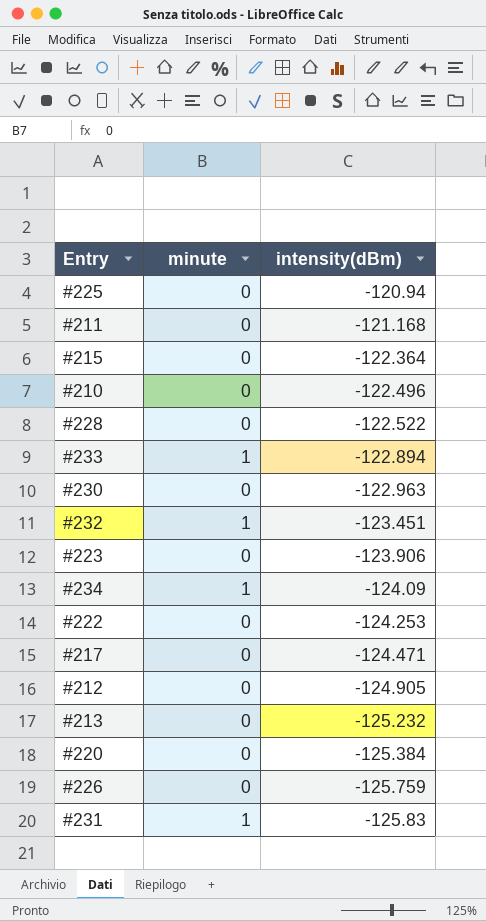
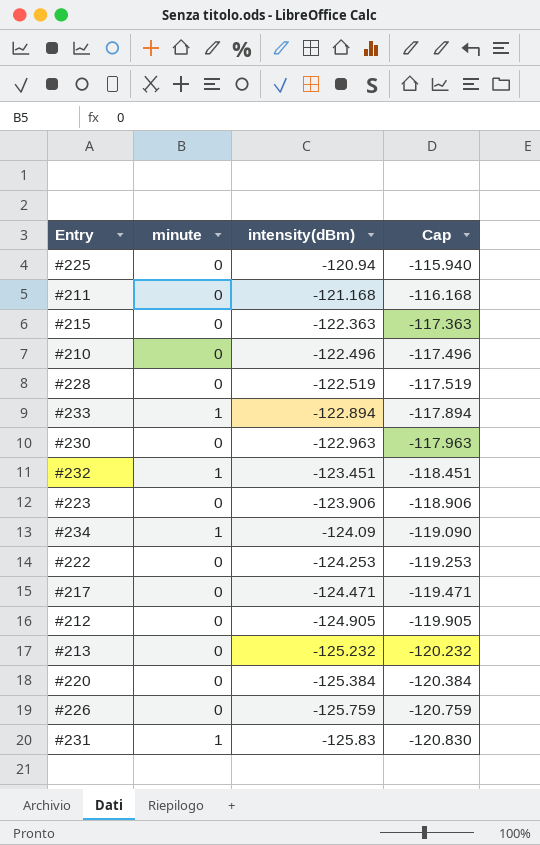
column Cap | formula: none -> [intensity(dBm)] + 5
#215 | intensity(dBm): -122.364 -> -122.363
#228 | intensity(dBm): -122.522 -> -122.519

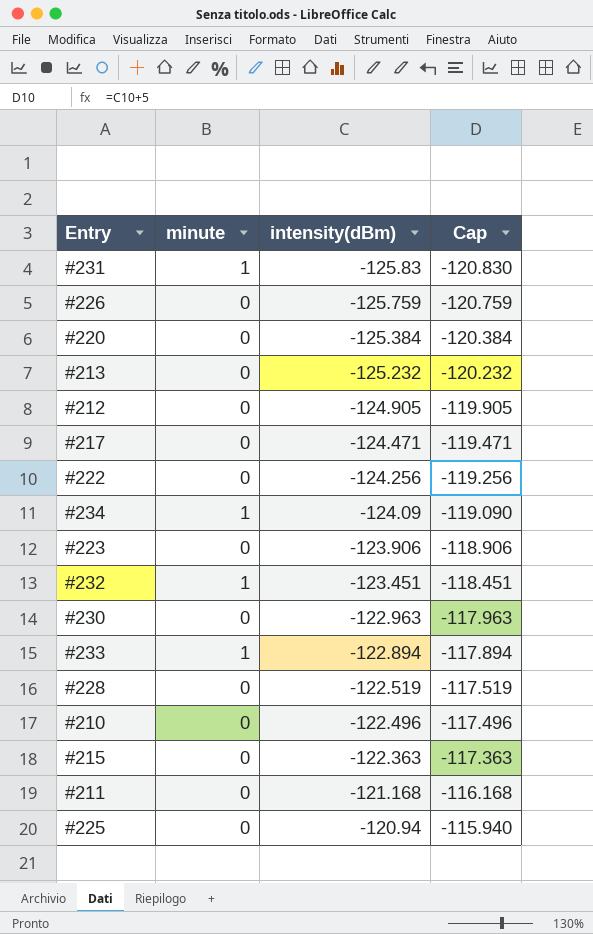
row order: intensity(dBm) descending -> intensity(dBm) ascending
#222 | intensity(dBm): -124.253 -> -124.256
#222 | Cap: -119.253 -> -119.256

